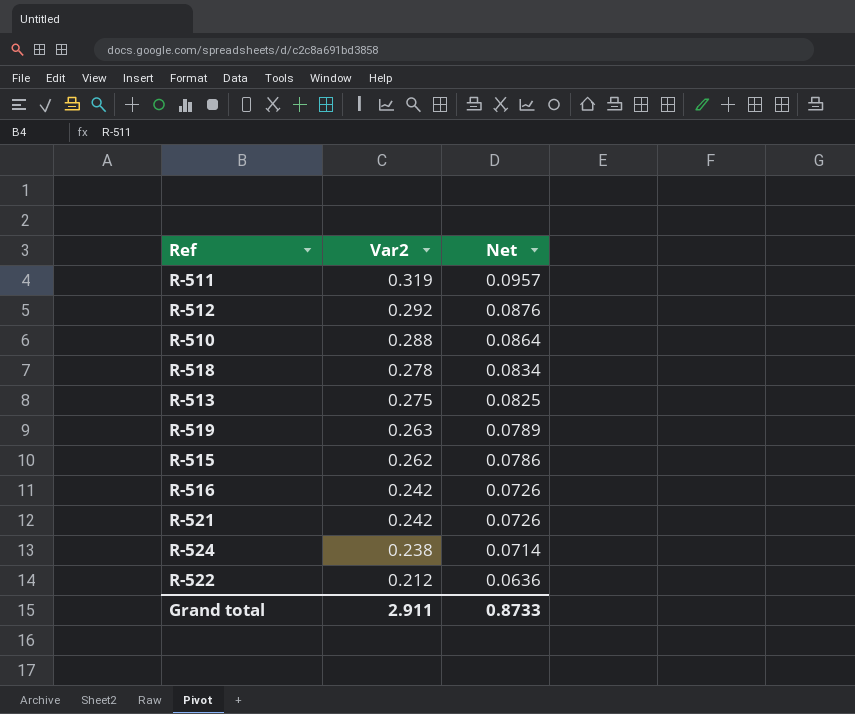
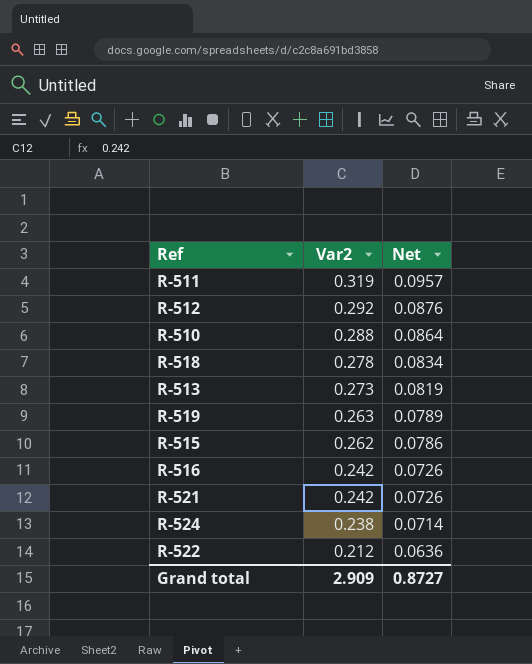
R-513 | Var2: 0.275 -> 0.273
R-513 | Net: 0.0825 -> 0.0819
Grand total | Var2: 2.911 -> 2.909
Grand total | Net: 0.8733 -> 0.8727

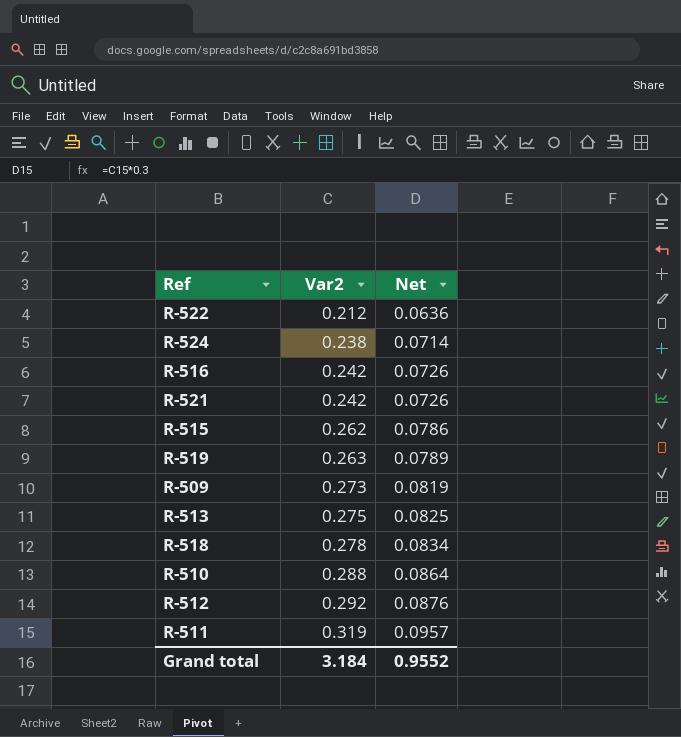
row order: Var2 descending -> Var2 ascending
row R-509: none -> 0.273 | 0.0819
R-513 | Var2: 0.273 -> 0.275
R-513 | Net: 0.0819 -> 0.0825
Grand total | Var2: 2.909 -> 3.184
Grand total | Net: 0.8727 -> 0.9552

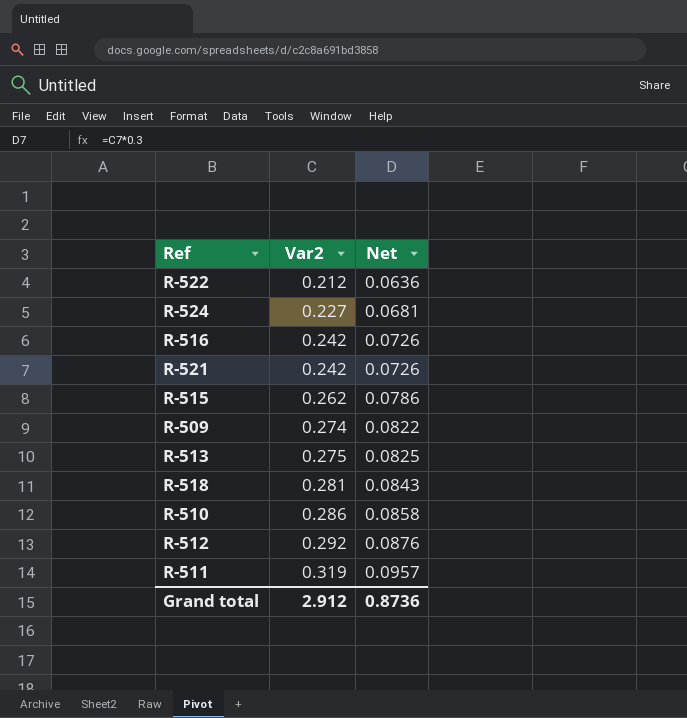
row R-519: 0.263 | 0.0789 -> none
R-524 | Var2: 0.238 -> 0.227
R-524 | Net: 0.0714 -> 0.0681
R-509 | Var2: 0.273 -> 0.274
R-509 | Net: 0.0819 -> 0.0822
R-518 | Var2: 0.278 -> 0.281
R-518 | Net: 0.0834 -> 0.0843
R-510 | Var2: 0.288 -> 0.286
R-510 | Net: 0.0864 -> 0.0858
Grand total | Var2: 3.184 -> 2.912
Grand total | Net: 0.9552 -> 0.8736

